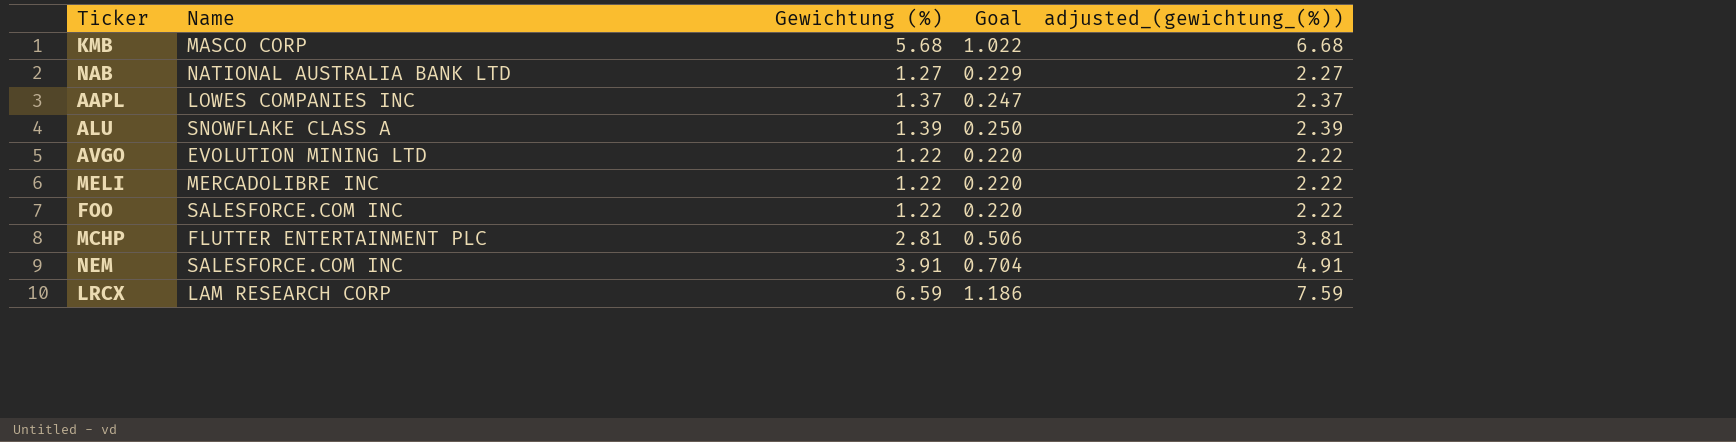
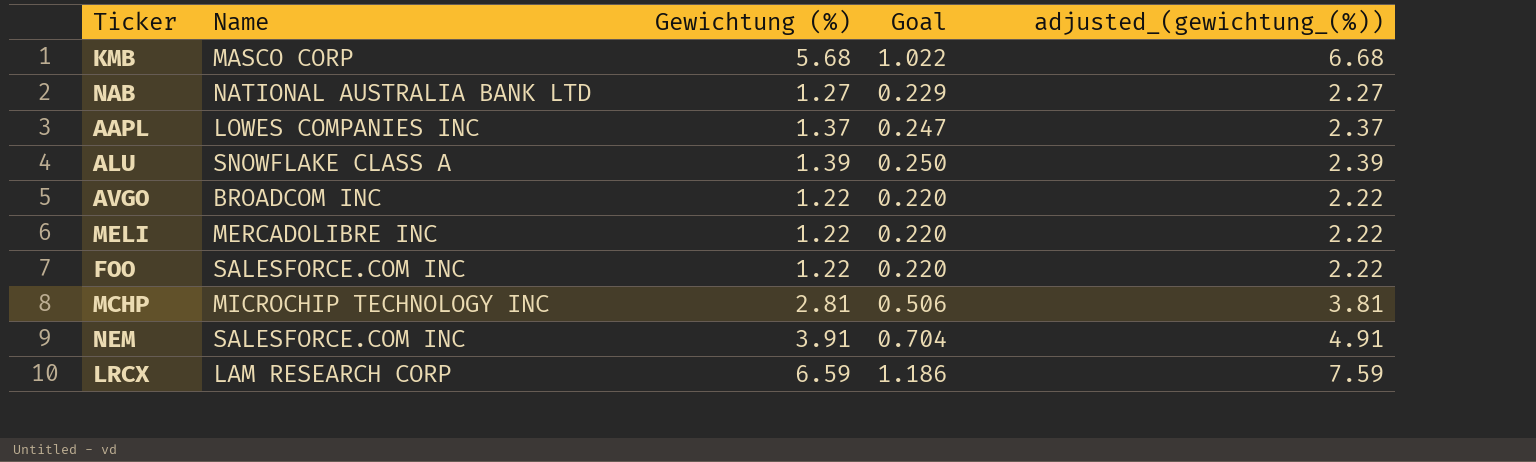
AVGO | Name: EVOLUTION MINING LTD -> BROADCOM INC
MCHP | Name: FLUTTER ENTERTAINMENT PLC -> MICROCHIP TECHNOLOGY INC

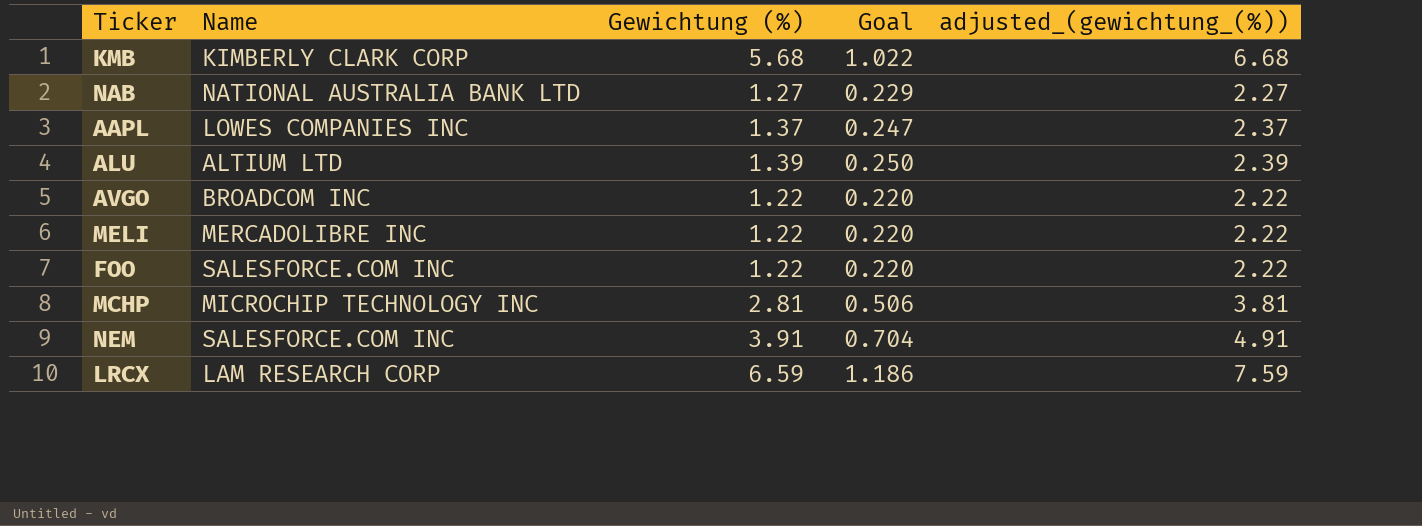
KMB | Name: MASCO CORP -> KIMBERLY CLARK CORP
ALU | Name: SNOWFLAKE CLASS A -> ALTIUM LTD

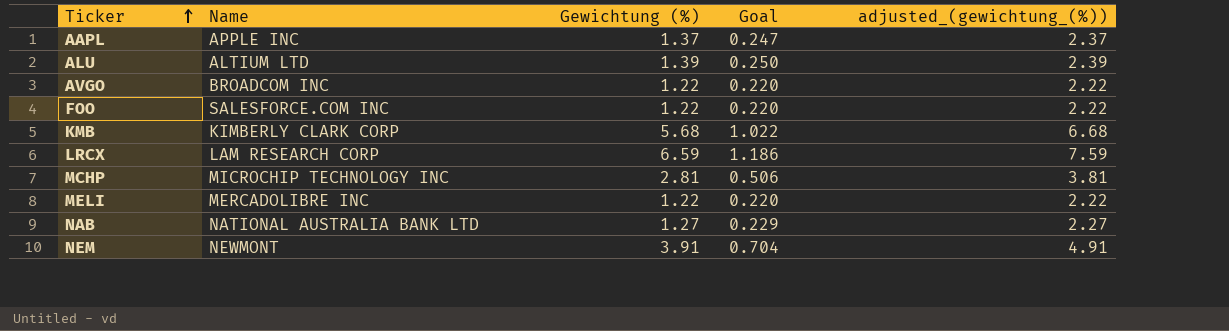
row order: none -> Ticker ascending
AAPL | Name: LOWES COMPANIES INC -> APPLE INC
NEM | Name: SALESFORCE.COM INC -> NEWMONT

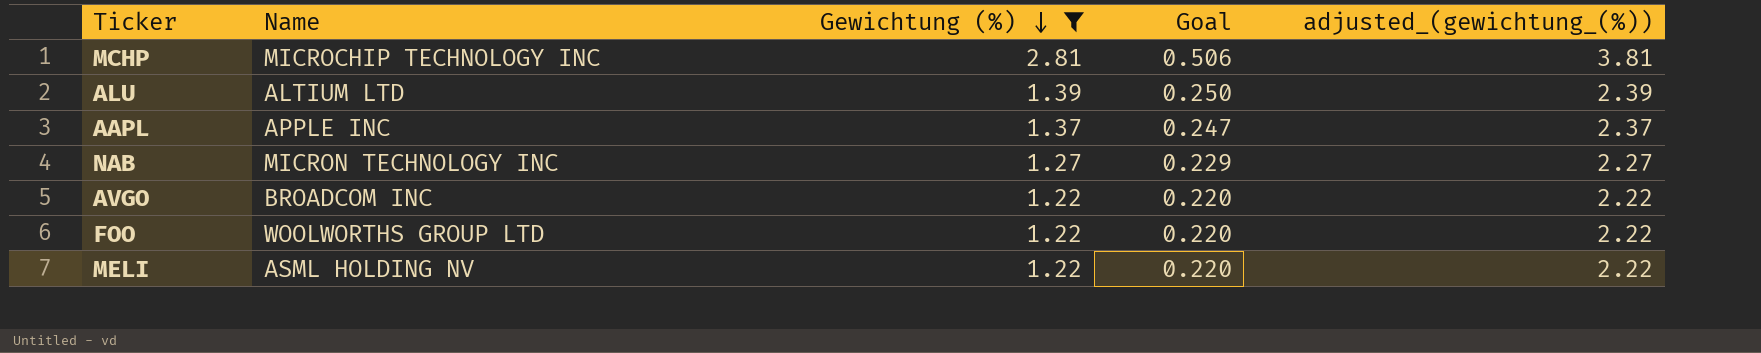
filter: none -> Gewichtung (%) <= 2.81
row order: Ticker ascending -> Gewichtung (%) descending
NAB | Name: NATIONAL AUSTRALIA BANK LTD -> MICRON TECHNOLOGY INC
FOO | Name: SALESFORCE.COM INC -> WOOLWORTHS GROUP LTD
MELI | Name: MERCADOLIBRE INC -> ASML HOLDING NV

